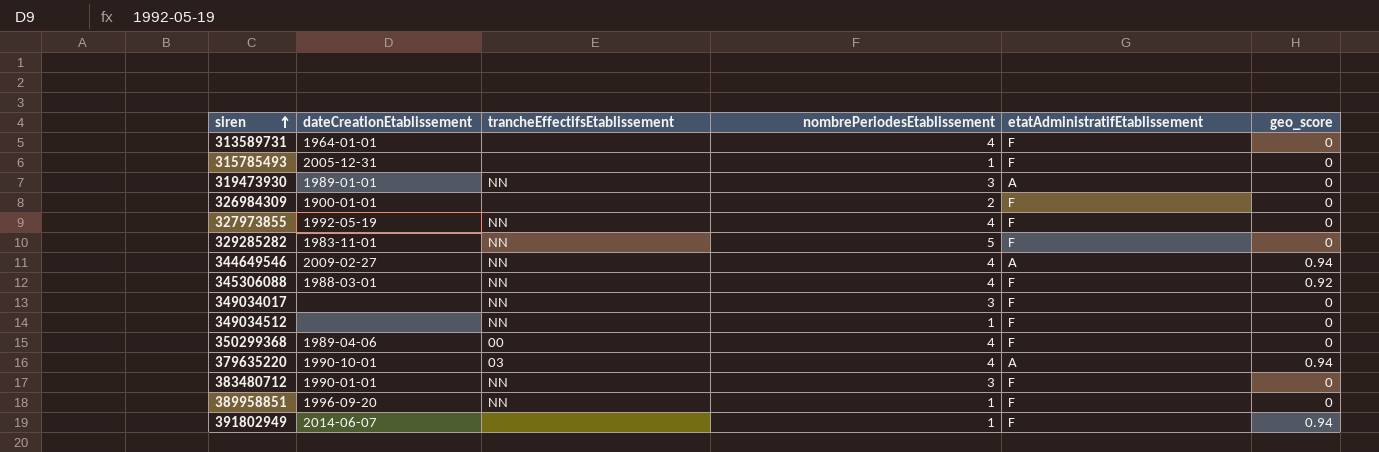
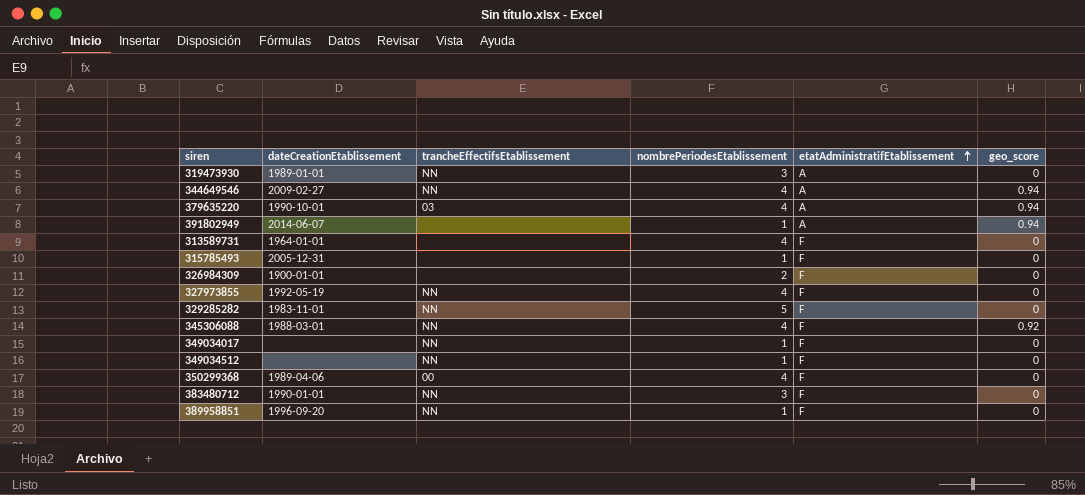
row order: siren ascending -> etatAdministratifEtablissement ascending
391802949 | etatAdministratifEtablissement: F -> A
349034017 | nombrePeriodesEtablissement: 3 -> 1

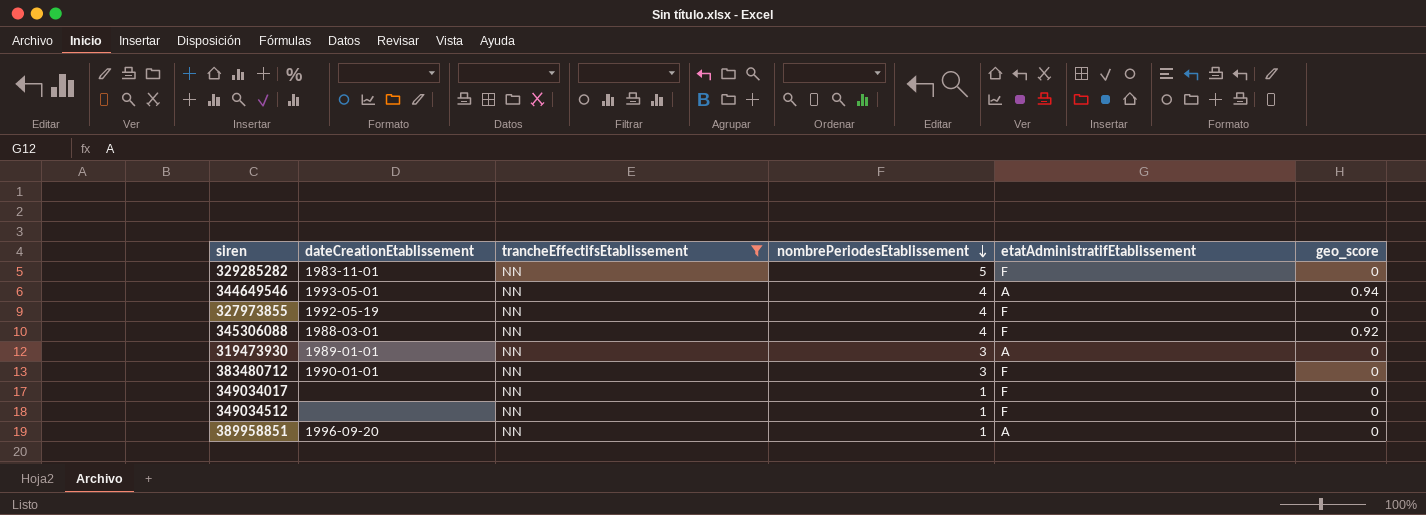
filter: none -> trancheEffectifsEtablissement = NN
row order: etatAdministratifEtablissement ascending -> nombrePeriodesEtablissement descending
344649546 | dateCreationEtablissement: 2009-02-27 -> 1993-05-01
389958851 | etatAdministratifEtablissement: F -> A

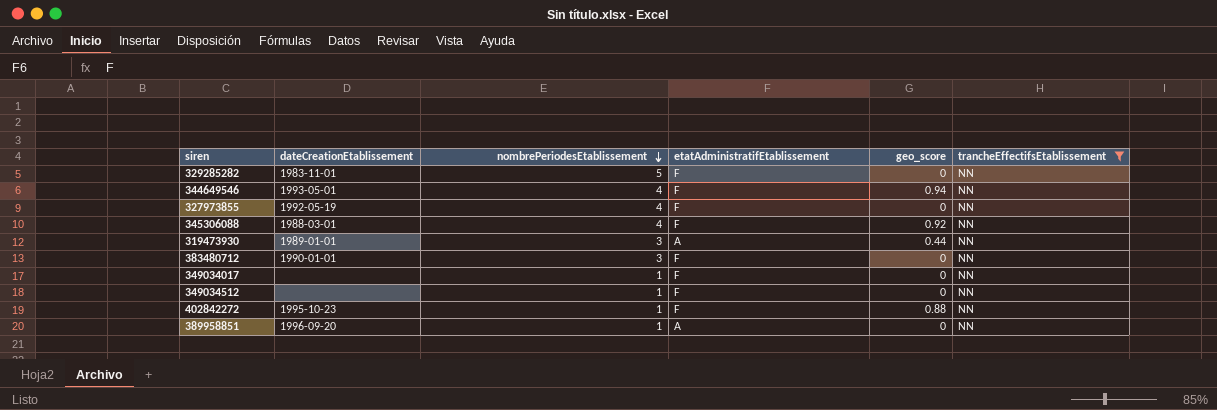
column trancheEffectifsEtablissement | position: 3 -> 6
344649546 | etatAdministratifEtablissement: A -> F
319473930 | geo_score: 0 -> 0.44
row 402842272: none -> 1995-10-23 | 1 | F | 0.88 | NN

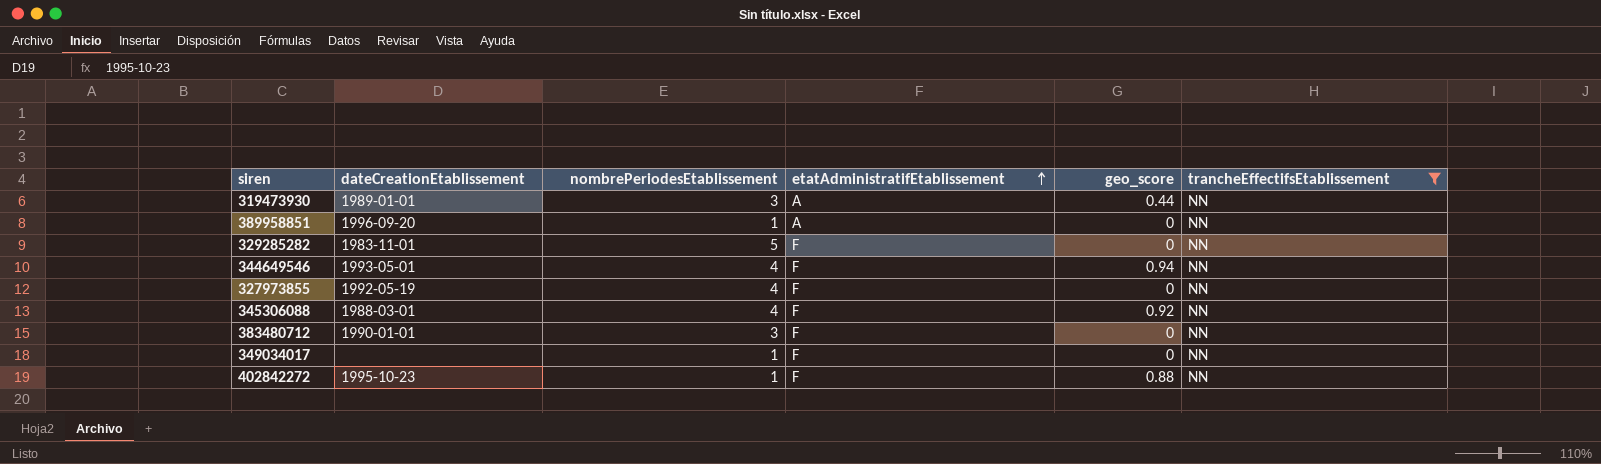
row order: nombrePeriodesEtablissement descending -> etatAdministratifEtablissement ascending
row 349034512: none | 1 | F | 0 | NN -> none

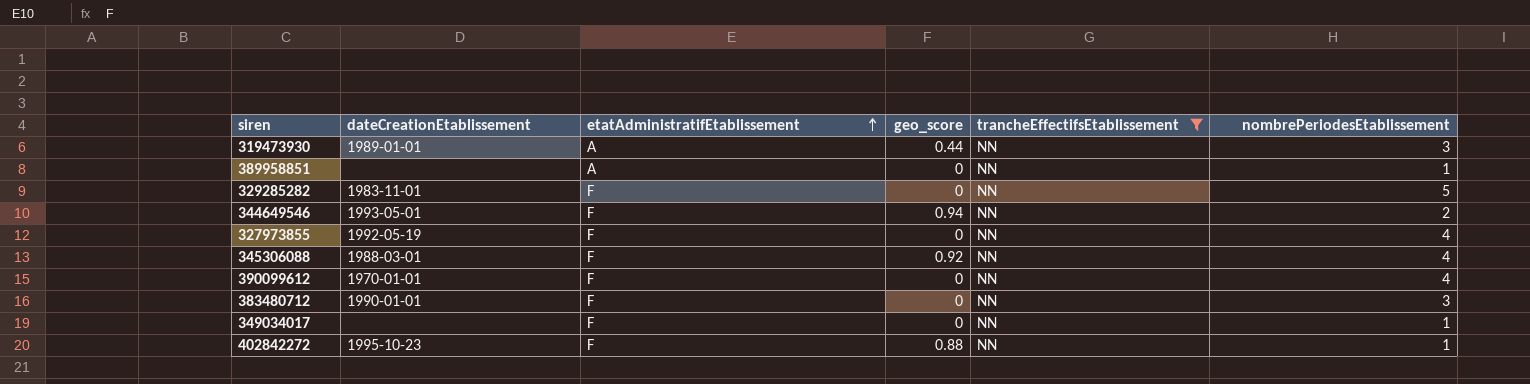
column nombrePeriodesEtablissement | position: 3 -> 6
389958851 | dateCreationEtablissement: 1996-09-20 -> none
344649546 | nombrePeriodesEtablissement: 4 -> 2
row 390099612: none -> 1970-01-01 | F | 0 | NN | 4

